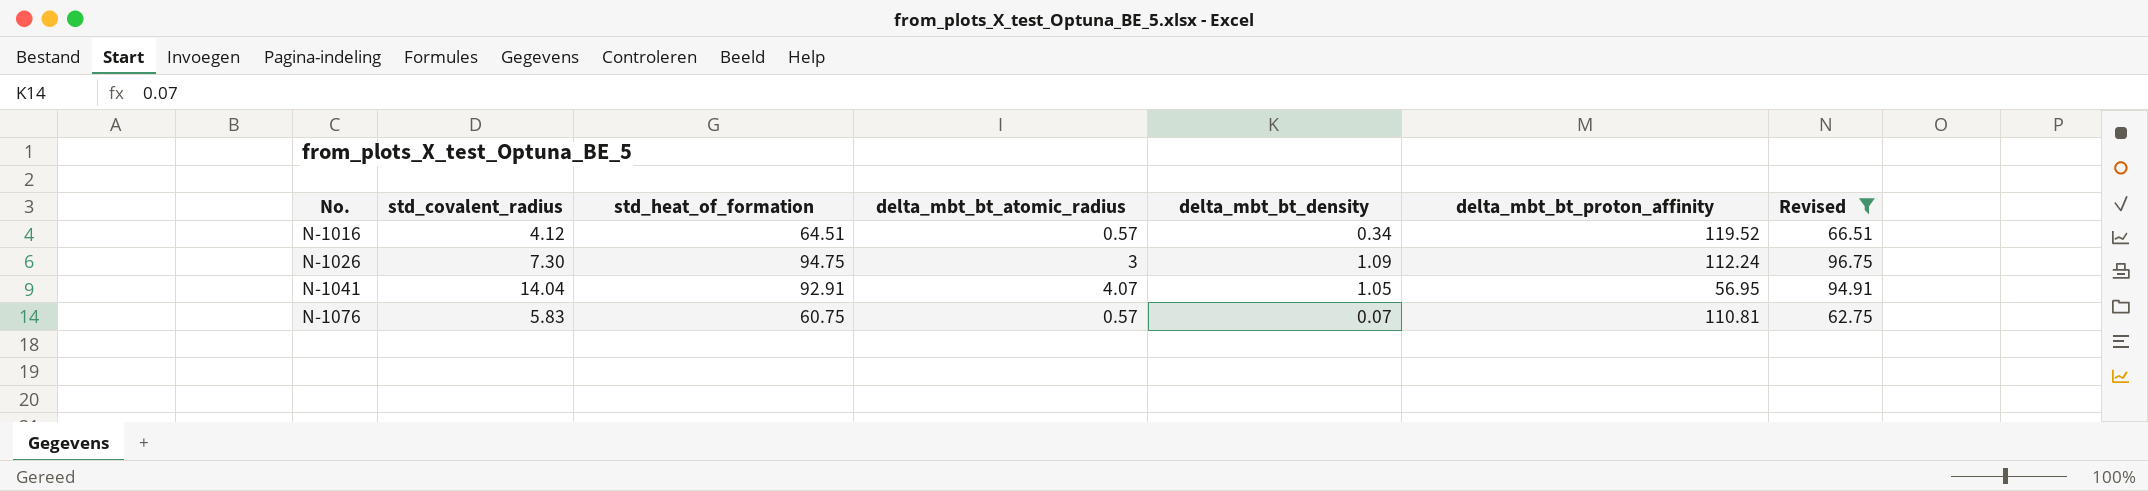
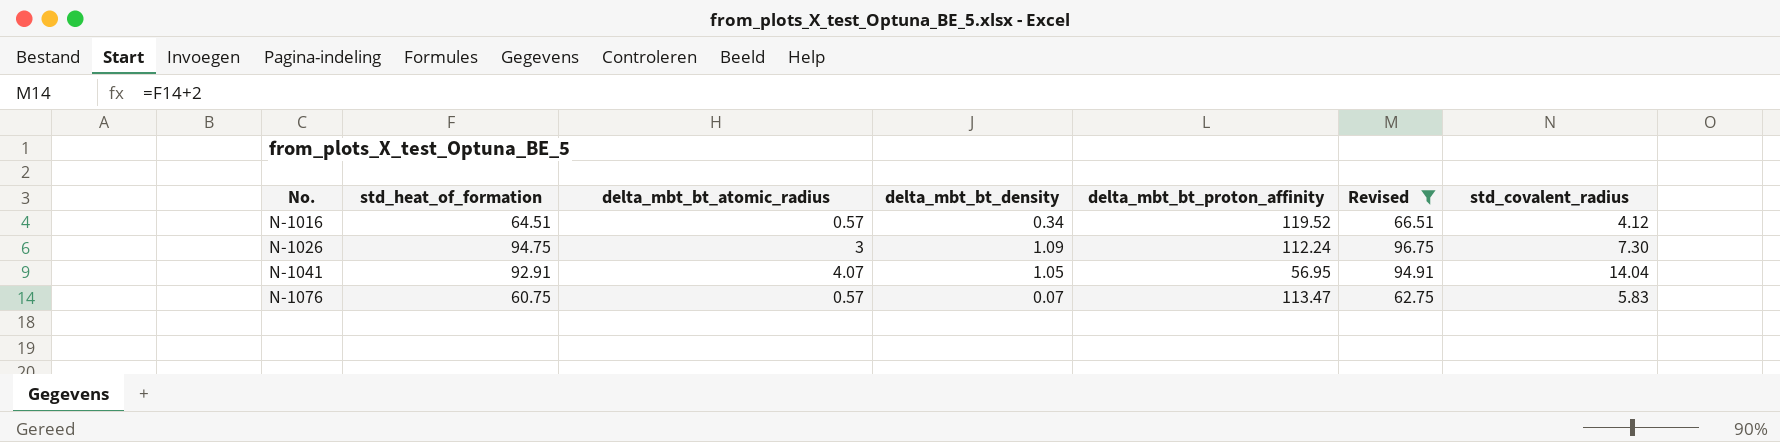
column std_covalent_radius | position: 2 -> 7
N-1076 | delta_mbt_bt_proton_affinity: 110.81 -> 113.47

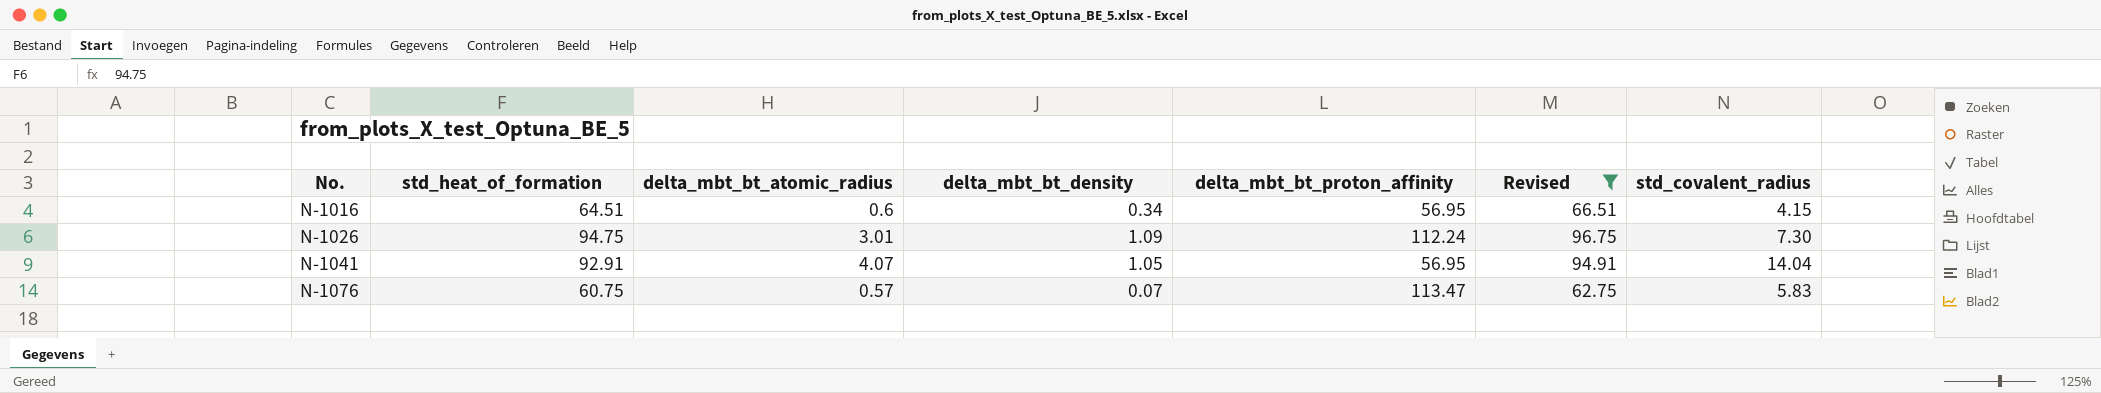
N-1016 | delta_mbt_bt_atomic_radius: 0.57 -> 0.6
N-1016 | delta_mbt_bt_proton_affinity: 119.52 -> 56.95
N-1016 | std_covalent_radius: 4.12 -> 4.15
N-1026 | delta_mbt_bt_atomic_radius: 3 -> 3.01

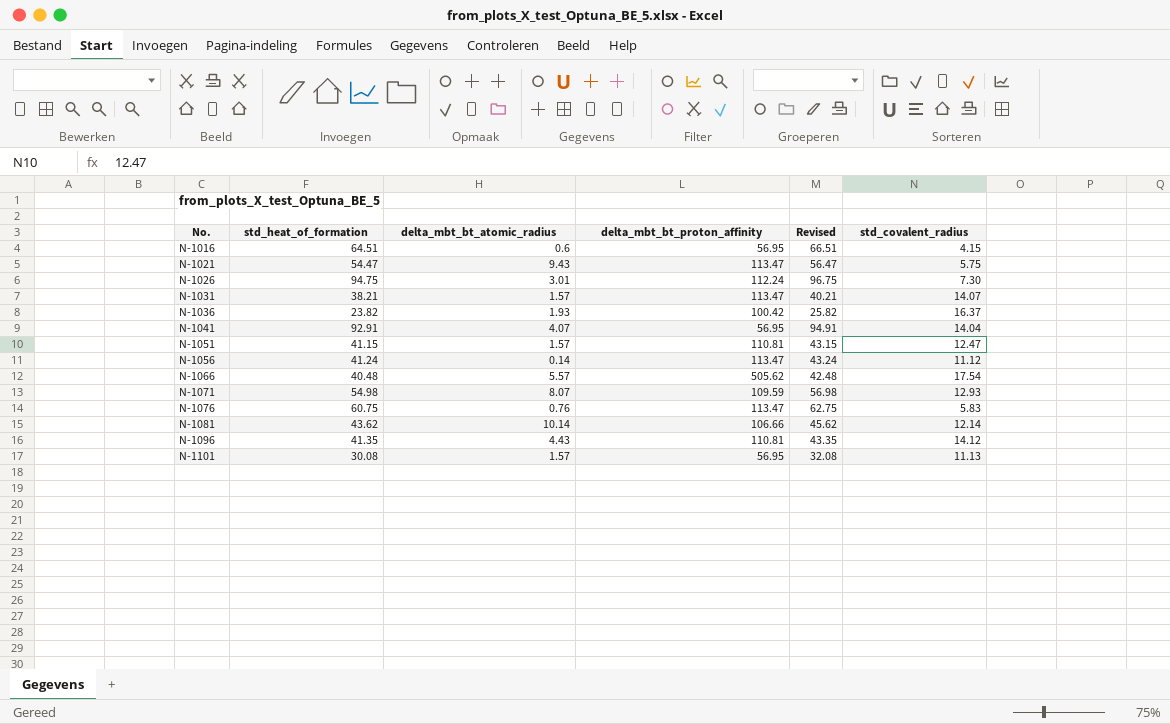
filter: Revised >= 62.75 -> none
column delta_mbt_bt_density | position: 4 -> none
N-1076 | delta_mbt_bt_atomic_radius: 0.57 -> 0.76

